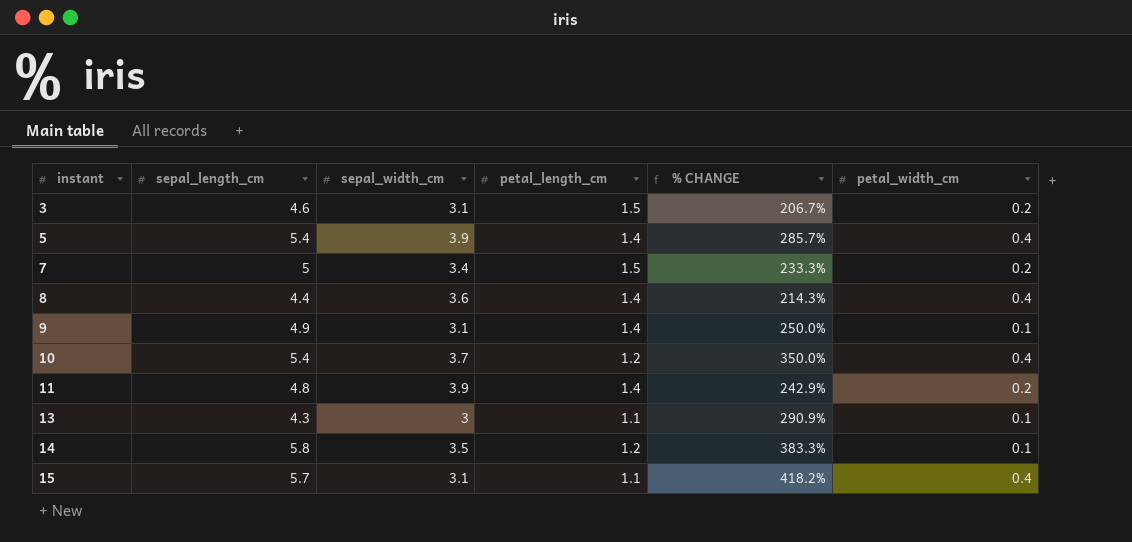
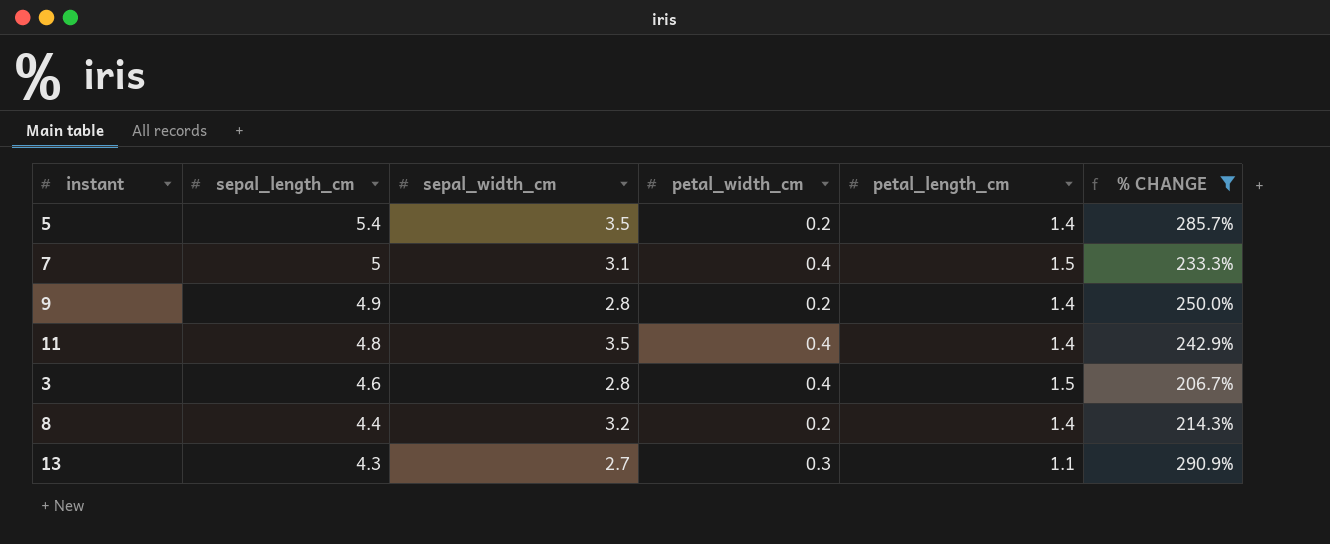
filter: none -> % CHANGE <= 290.9%
row order: instant ascending -> sepal_length_cm descending
column petal_width_cm | position: 6 -> 4
5 | sepal_width_cm: 3.9 -> 3.5
5 | petal_width_cm: 0.4 -> 0.2
7 | sepal_width_cm: 3.4 -> 3.1
7 | petal_width_cm: 0.2 -> 0.4
9 | sepal_width_cm: 3.1 -> 2.8
9 | petal_width_cm: 0.1 -> 0.2
11 | sepal_width_cm: 3.9 -> 3.5
11 | petal_width_cm: 0.2 -> 0.4
3 | sepal_width_cm: 3.1 -> 2.8
3 | petal_width_cm: 0.2 -> 0.4
8 | sepal_width_cm: 3.6 -> 3.2
8 | petal_width_cm: 0.4 -> 0.2
13 | sepal_width_cm: 3 -> 2.7
13 | petal_width_cm: 0.1 -> 0.3

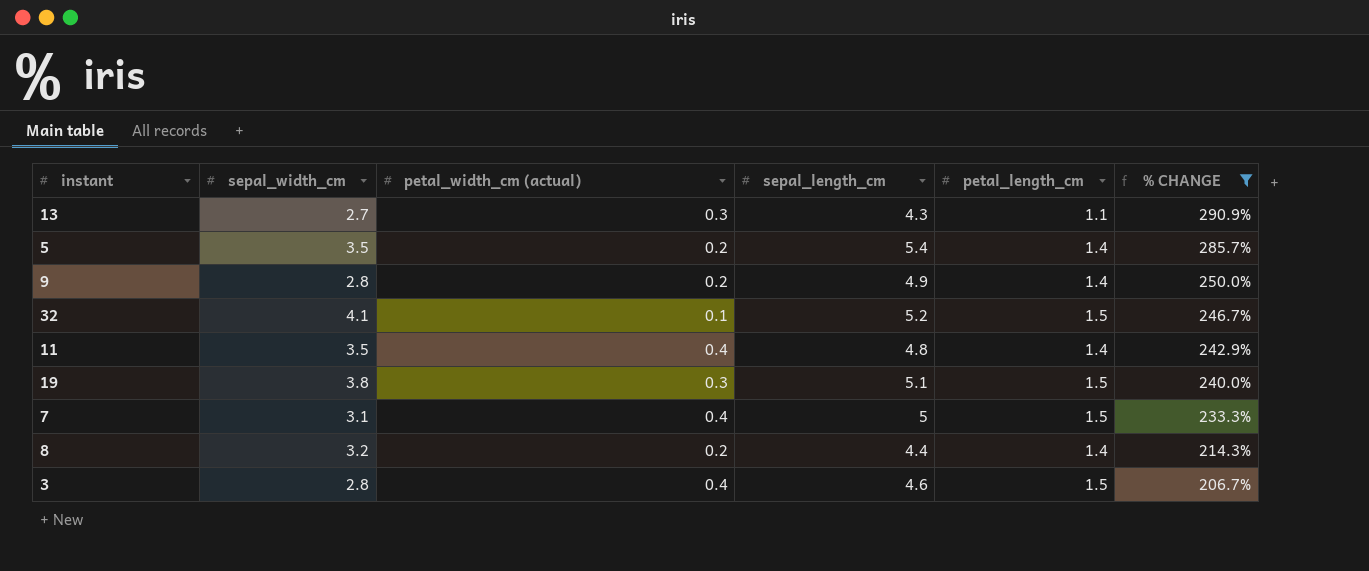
row order: sepal_length_cm descending -> % CHANGE descending
column name: petal_width_cm -> petal_width_cm (actual)
column sepal_length_cm | position: 2 -> 4
row 32: none -> 4.1 | 0.1 | 5.2 | 1.5 | 246.7%
row 19: none -> 3.8 | 0.3 | 5.1 | 1.5 | 240.0%

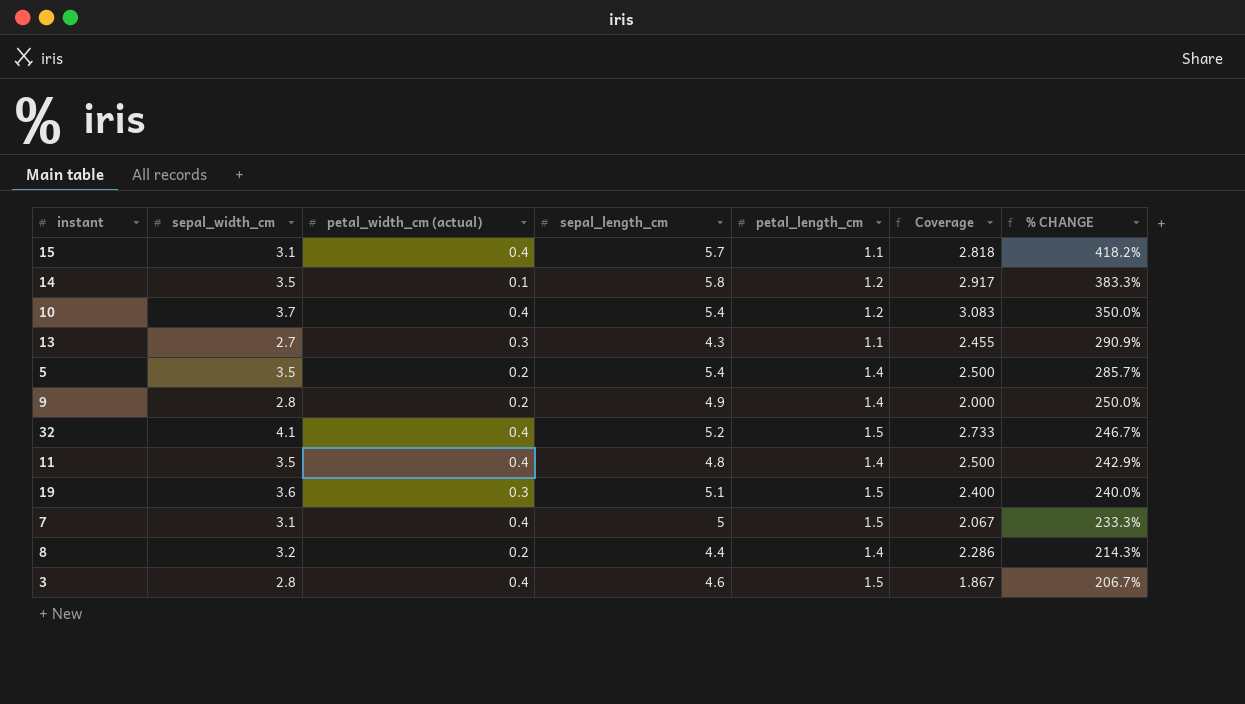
filter: % CHANGE <= 290.9% -> none
column Coverage | formula: none -> [sepal_width_cm] / [petal_length_cm]
32 | petal_width_cm (actual): 0.1 -> 0.4
19 | sepal_width_cm: 3.8 -> 3.6

